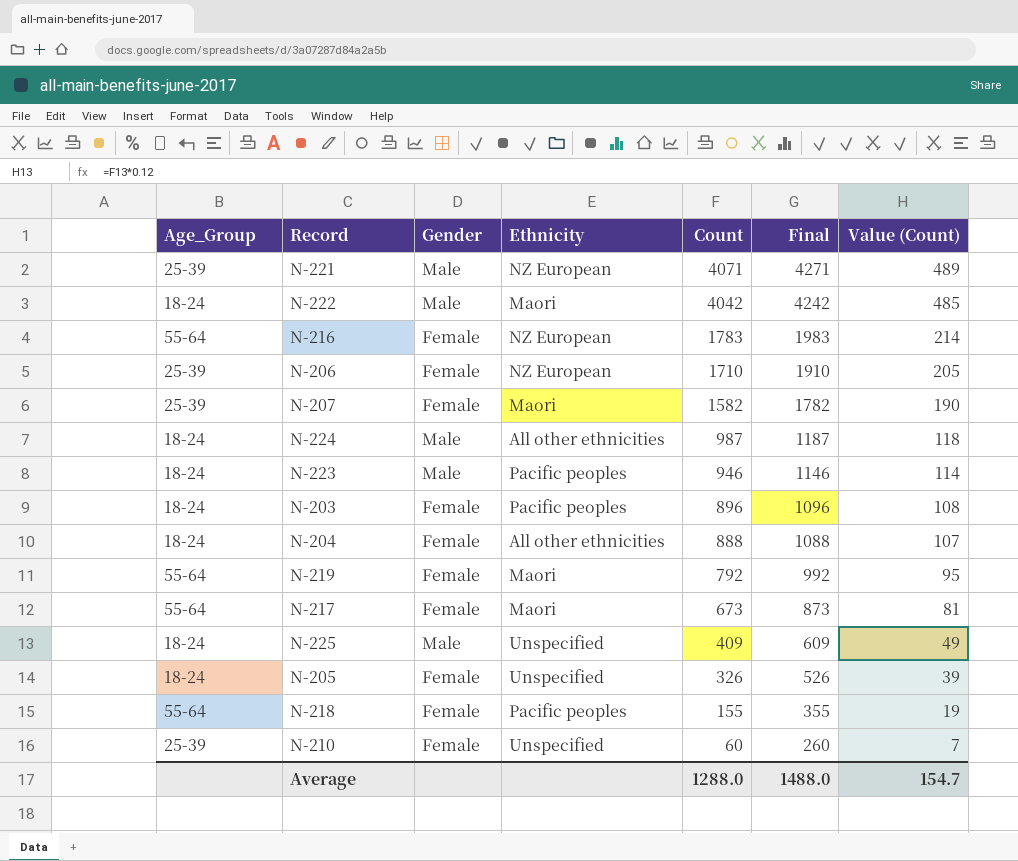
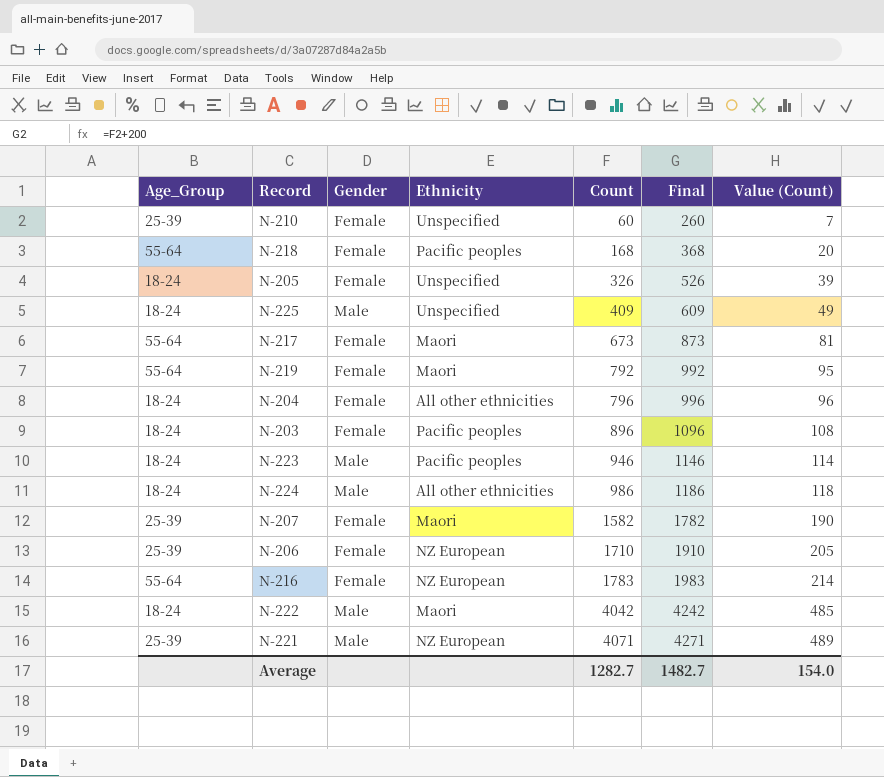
row order: Count descending -> Count ascending
N-218 | Count: 155 -> 168
N-218 | Final: 355 -> 368
N-218 | Value (Count): 19 -> 20
N-204 | Count: 888 -> 796
N-204 | Final: 1088 -> 996
N-204 | Value (Count): 107 -> 96
N-224 | Count: 987 -> 986
N-224 | Final: 1187 -> 1186
Average | Count: 1288.0 -> 1282.7
Average | Final: 1488.0 -> 1482.7
Average | Value (Count): 154.7 -> 154.0

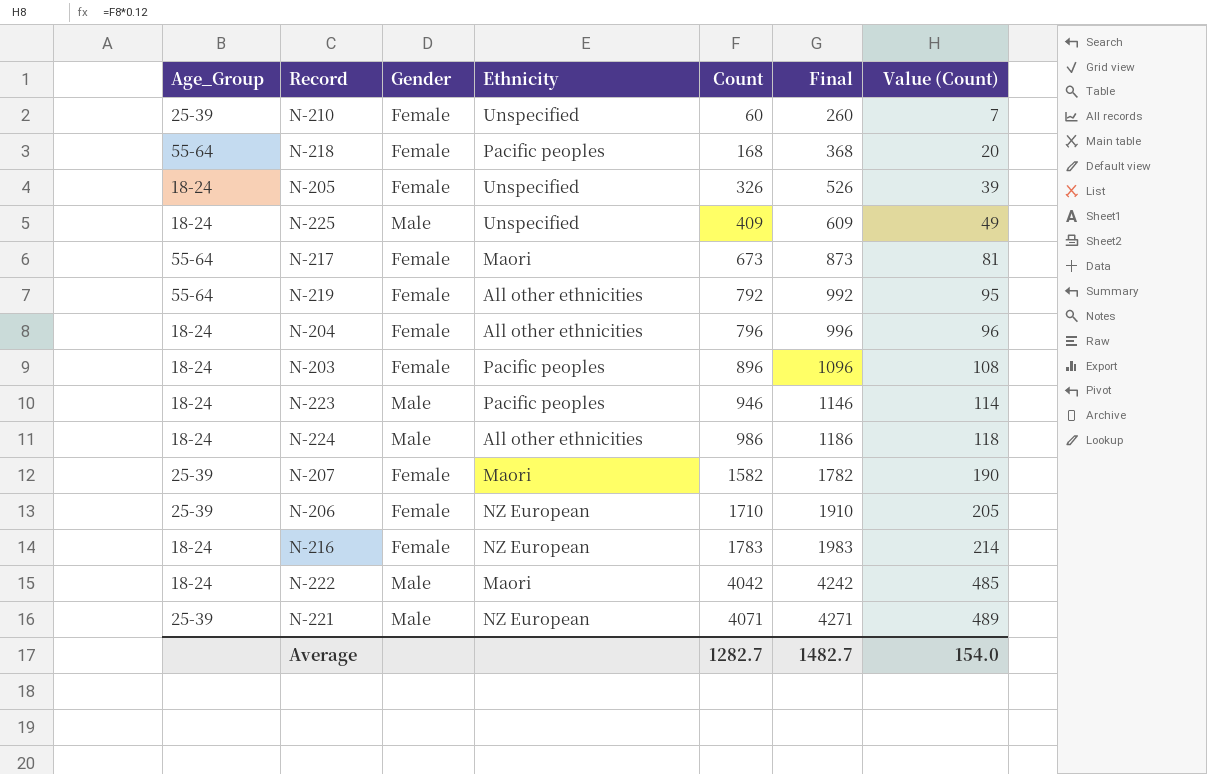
N-219 | Ethnicity: Maori -> All other ethnicities
N-216 | Age_Group: 55-64 -> 18-24

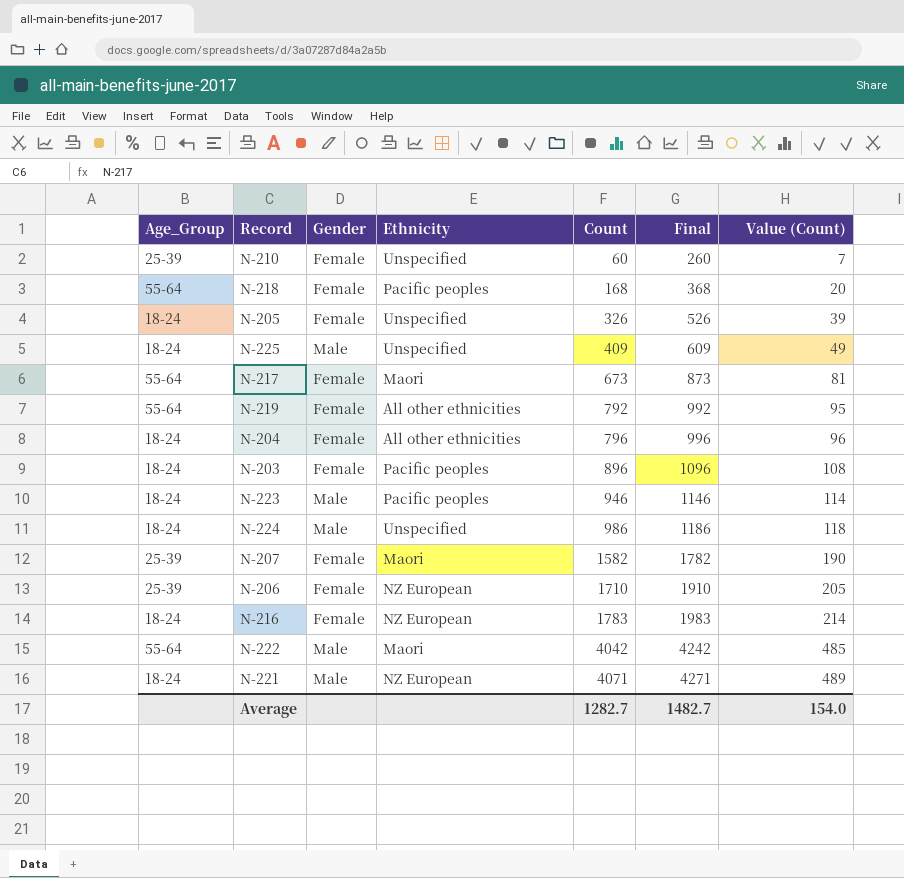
N-224 | Ethnicity: All other ethnicities -> Unspecified
N-222 | Age_Group: 18-24 -> 55-64
N-221 | Age_Group: 25-39 -> 18-24

